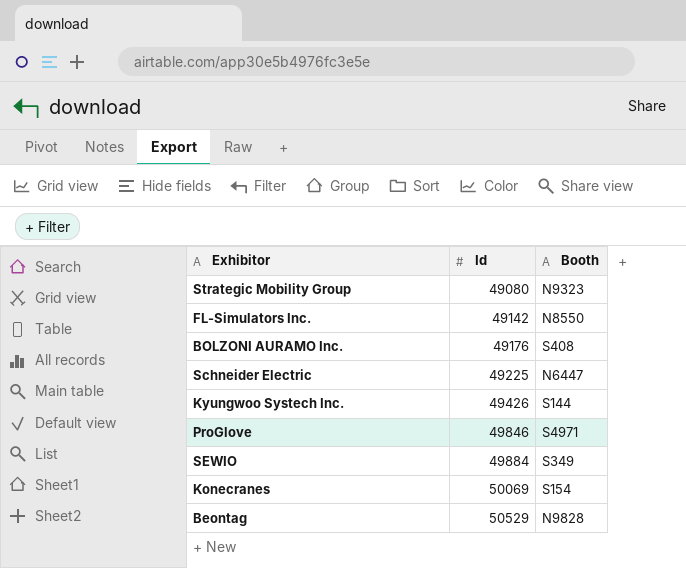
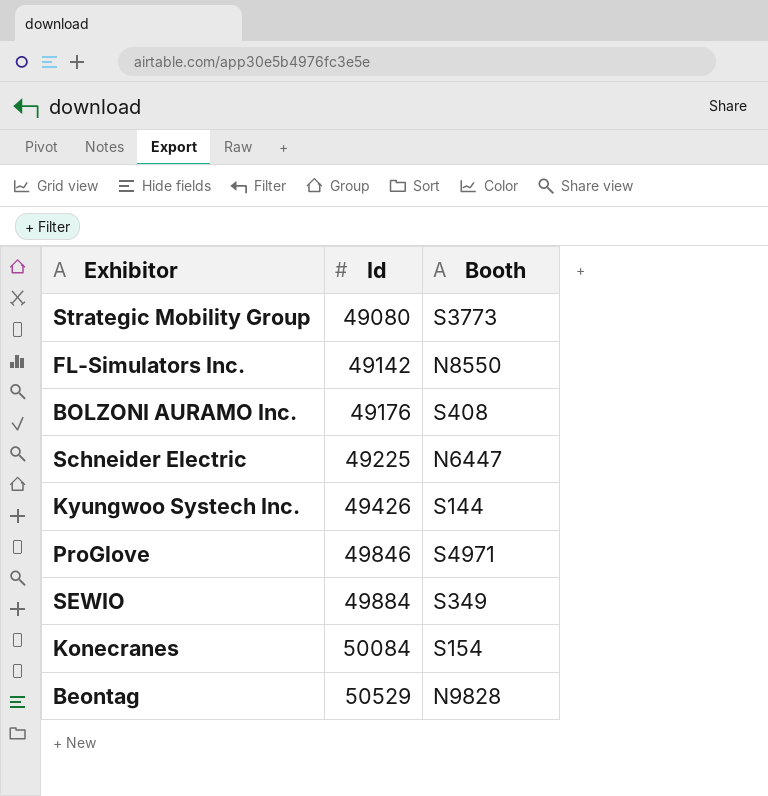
Strategic Mobility Group | Booth: N9323 -> S3773
Konecranes | Id: 50069 -> 50084

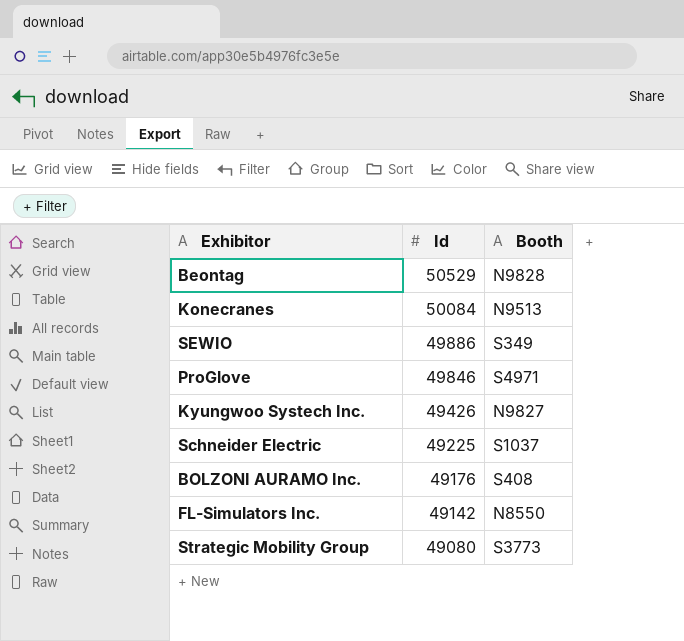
row order: Id ascending -> Id descending
Konecranes | Booth: S154 -> N9513
SEWIO | Id: 49884 -> 49886
Kyungwoo Systech Inc. | Booth: S144 -> N9827
Schneider Electric | Booth: N6447 -> S1037

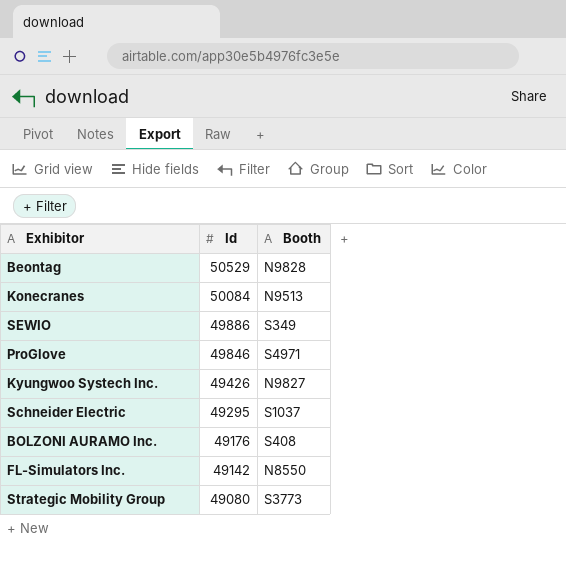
Schneider Electric | Id: 49225 -> 49295

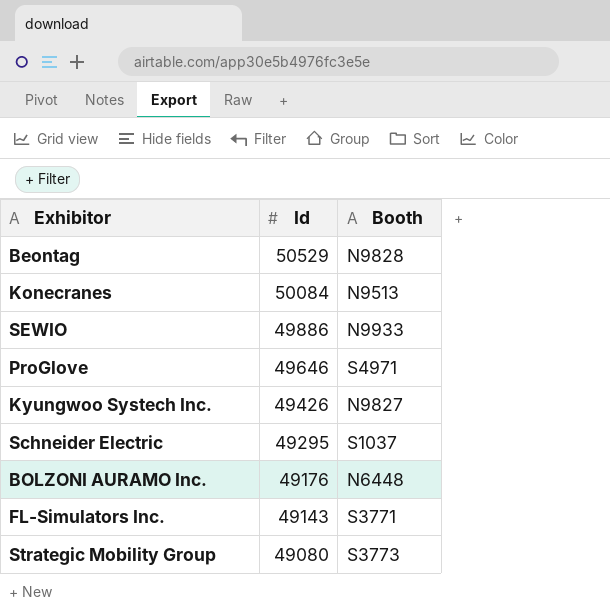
SEWIO | Booth: S349 -> N9933
ProGlove | Id: 49846 -> 49646
BOLZONI AURAMO Inc. | Booth: S408 -> N6448
FL-Simulators Inc. | Id: 49142 -> 49143
FL-Simulators Inc. | Booth: N8550 -> S3771

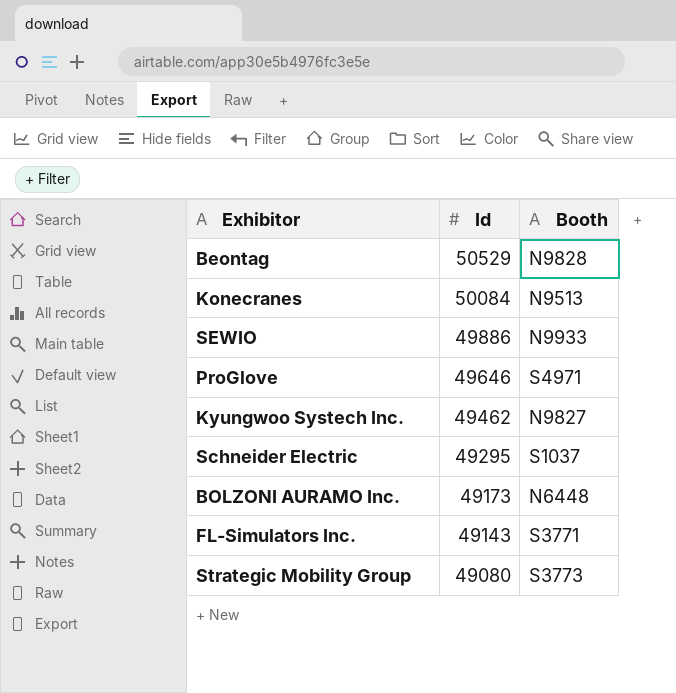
Kyungwoo Systech Inc. | Id: 49426 -> 49462
BOLZONI AURAMO Inc. | Id: 49176 -> 49173

